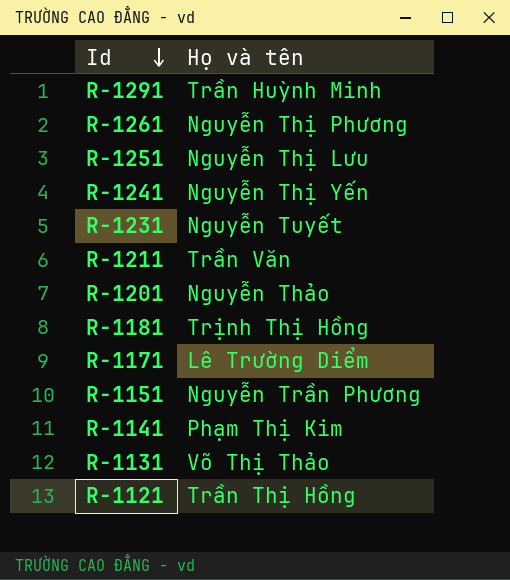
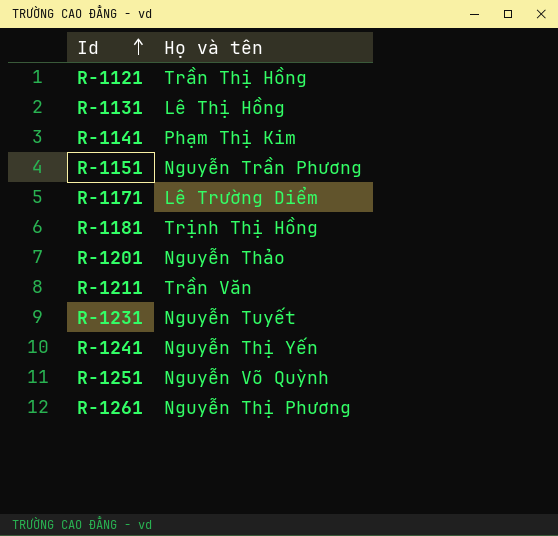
row order: Id descending -> Id ascending
row R-1291: Trần Huỳnh Minh -> none
R-1131 | Họ và tên: Võ Thị Thảo -> Lê Thị Hồng
R-1251 | Họ và tên: Nguyễn Thị Lưu -> Nguyễn Võ Quỳnh

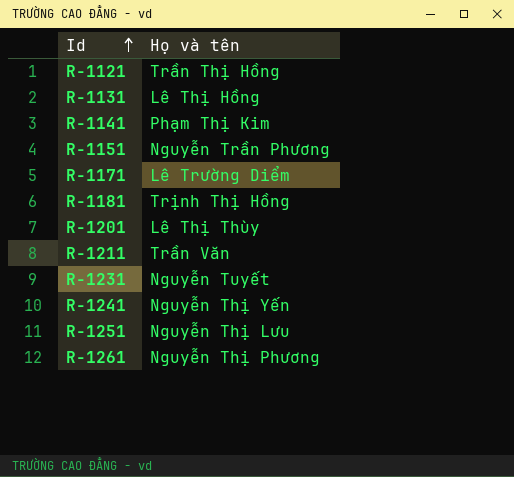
R-1201 | Họ và tên: Nguyễn Thảo -> Lê Thị Thùy
R-1251 | Họ và tên: Nguyễn Võ Quỳnh -> Nguyễn Thị Lưu

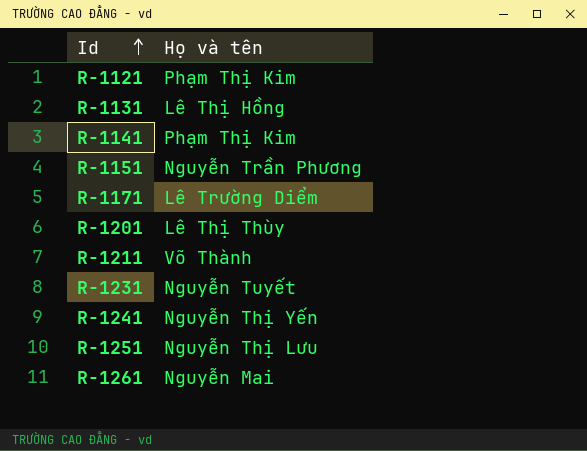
row R-1181: Trịnh Thị Hồng -> none
R-1121 | Họ và tên: Trần Thị Hồng -> Phạm Thị Kim
R-1211 | Họ và tên: Trần Văn -> Võ Thành
R-1261 | Họ và tên: Nguyễn Thị Phương -> Nguyễn Mai

